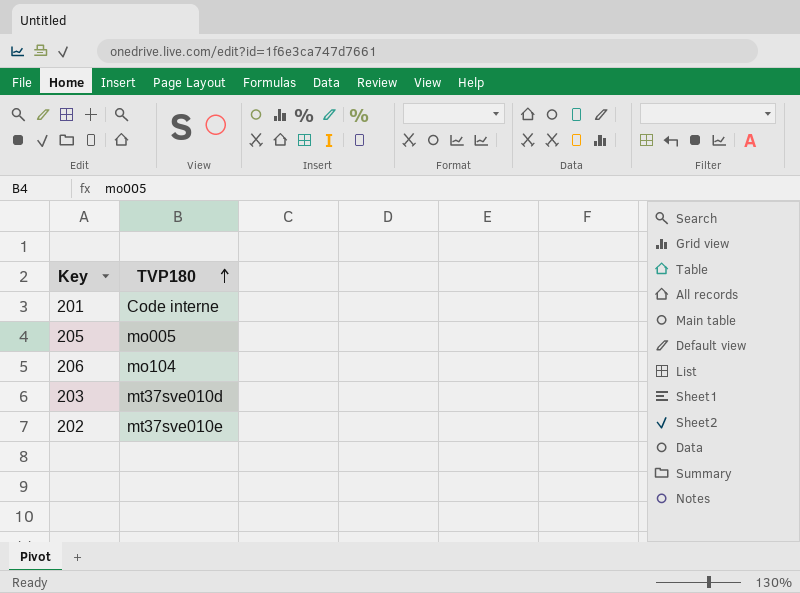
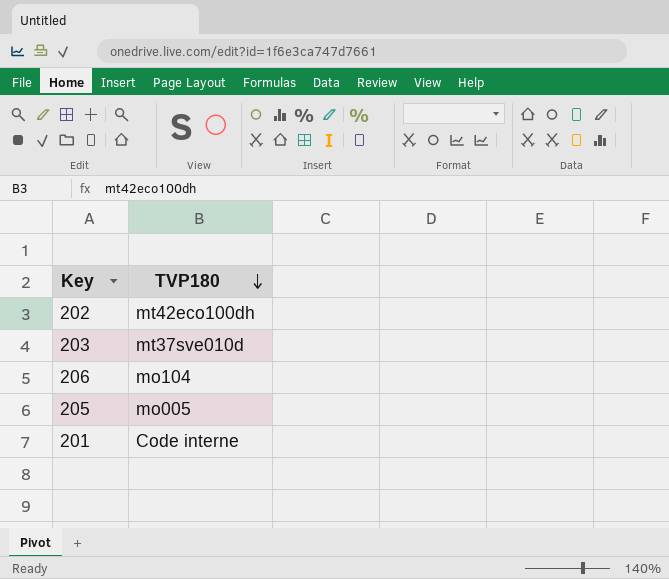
row order: TVP180 ascending -> TVP180 descending
202 | TVP180: mt37sve010e -> mt42eco100dh

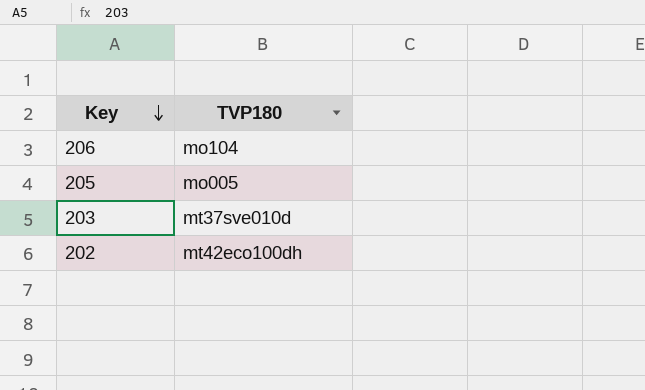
row order: TVP180 descending -> Key descending
row 201: Code interne -> none

